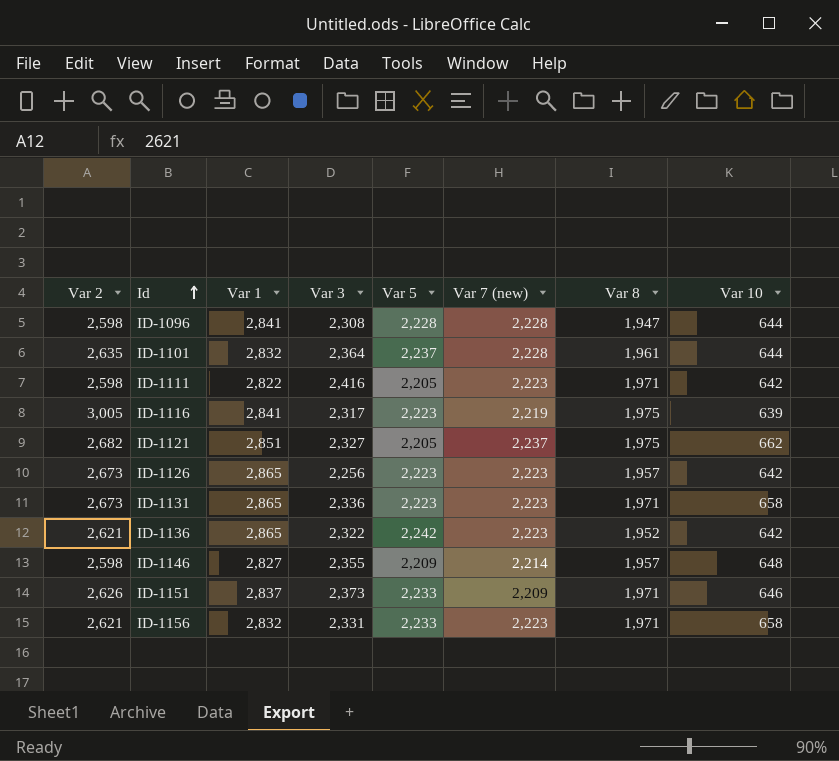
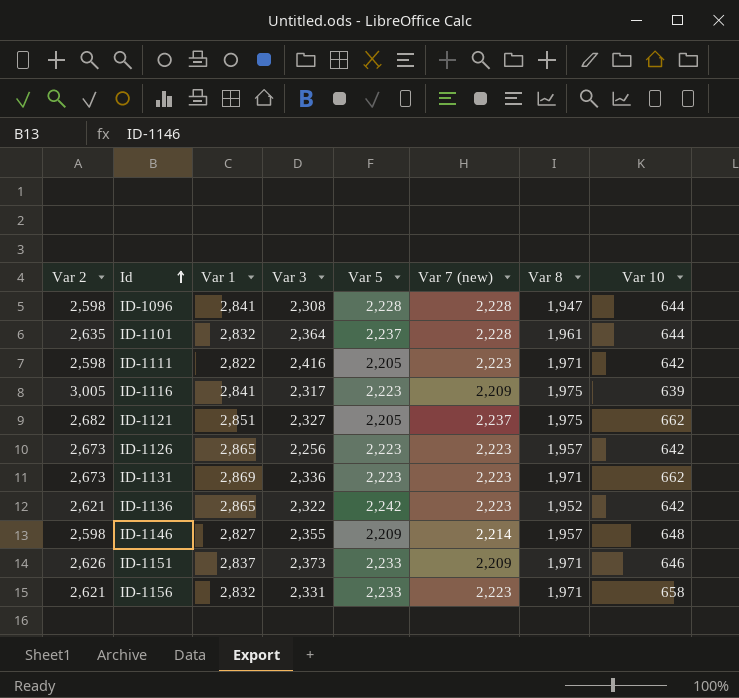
ID-1116 | Var 7 (new): 2,219 -> 2,209
ID-1131 | Var 1: 2,865 -> 2,869
ID-1131 | Var 10: 658 -> 662

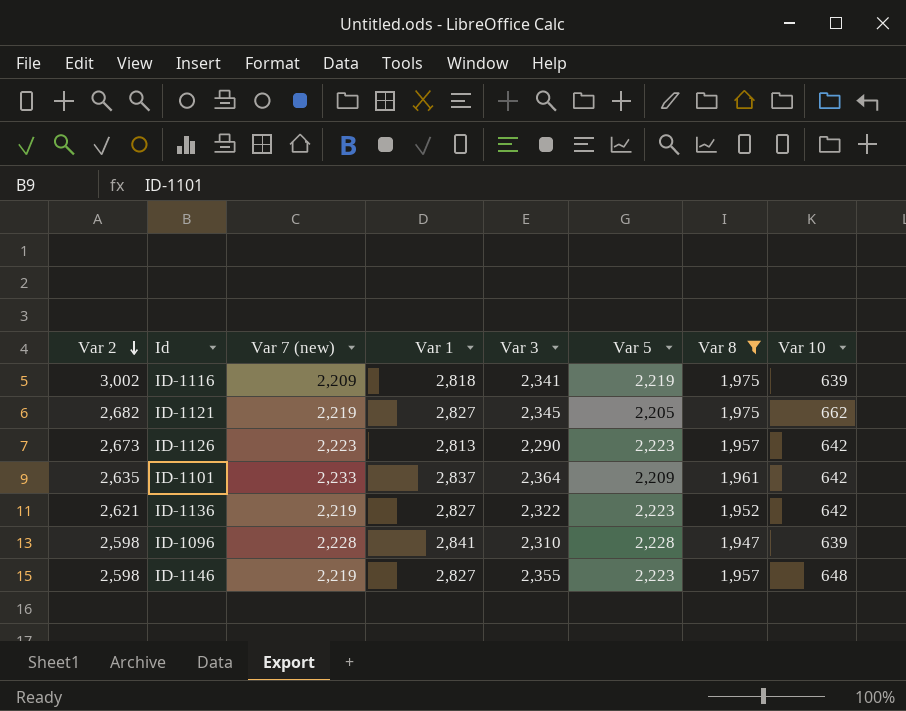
filter: none -> Var 8 != 1,971
row order: Id ascending -> Var 2 descending
column Var 7 (new) | position: 6 -> 3
ID-1116 | Var 2: 3,005 -> 3,002
ID-1116 | Var 1: 2,841 -> 2,818
ID-1116 | Var 3: 2,317 -> 2,341
ID-1116 | Var 5: 2,223 -> 2,219
ID-1121 | Var 7 (new): 2,237 -> 2,219
ID-1121 | Var 1: 2,851 -> 2,827
ID-1121 | Var 3: 2,327 -> 2,345
ID-1126 | Var 1: 2,865 -> 2,813
ID-1126 | Var 3: 2,256 -> 2,290
ID-1101 | Var 7 (new): 2,228 -> 2,233
ID-1101 | Var 1: 2,832 -> 2,837
ID-1101 | Var 5: 2,237 -> 2,209
ID-1101 | Var 10: 644 -> 642
ID-1136 | Var 7 (new): 2,223 -> 2,219
ID-1136 | Var 1: 2,865 -> 2,827
ID-1136 | Var 5: 2,242 -> 2,223
ID-1096 | Var 3: 2,308 -> 2,310
ID-1096 | Var 10: 644 -> 639
ID-1146 | Var 7 (new): 2,214 -> 2,219
ID-1146 | Var 5: 2,209 -> 2,223

